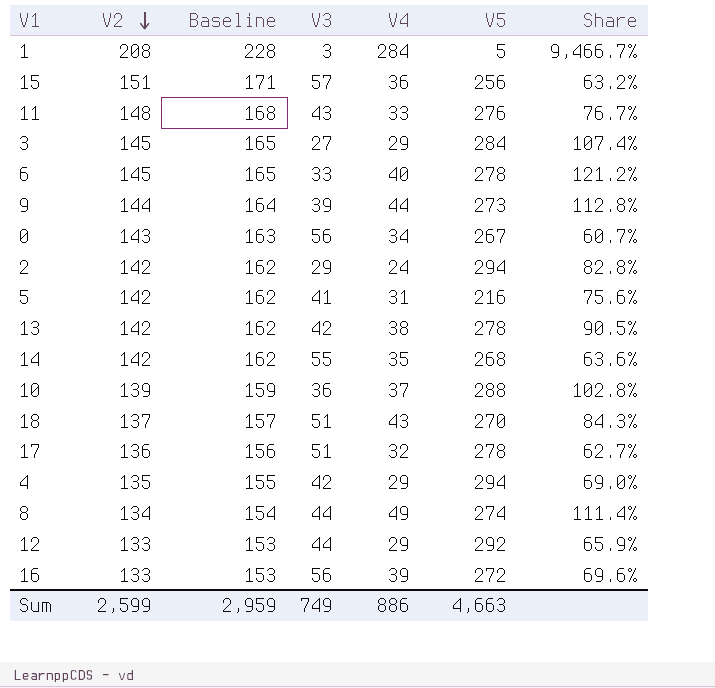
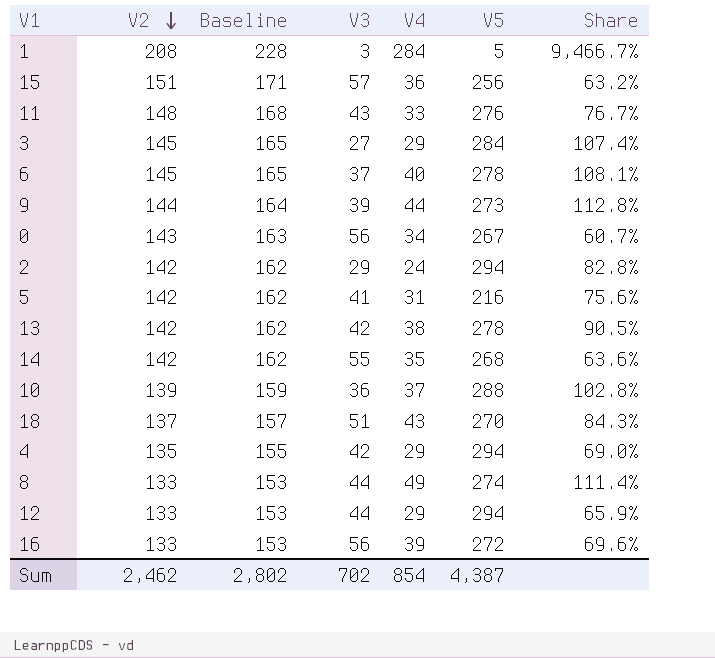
row 17: 136 | 156 | 51 | 32 | 278 | 62.7% -> none
6 | V3: 33 -> 37
6 | Share: 121.2% -> 108.1%
8 | V2: 134 -> 133
8 | Baseline: 154 -> 153
12 | V5: 292 -> 294
Sum | V2: 2,599 -> 2,462
Sum | Baseline: 2,959 -> 2,802
Sum | V3: 749 -> 702
Sum | V4: 886 -> 854
Sum | V5: 4,663 -> 4,387

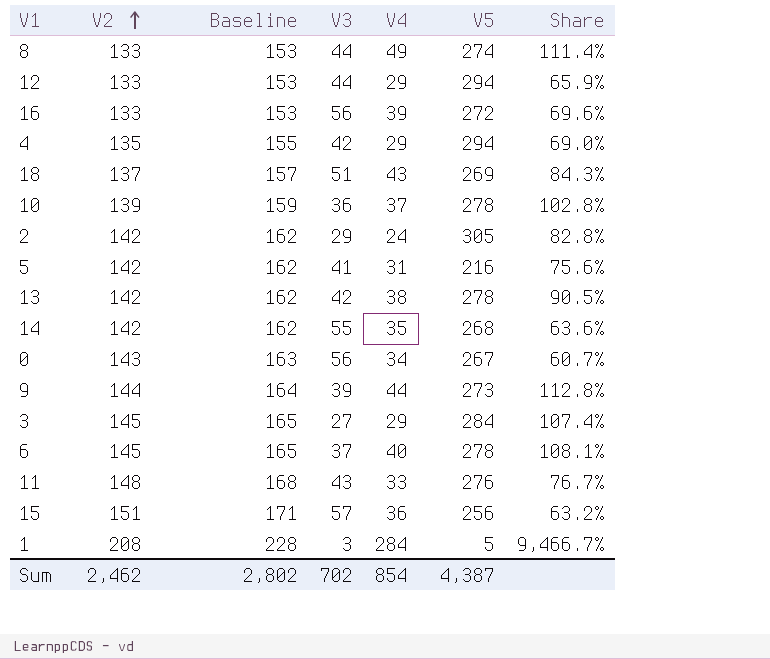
row order: V2 descending -> V2 ascending
18 | V5: 270 -> 269
10 | V5: 288 -> 278
2 | V5: 294 -> 305

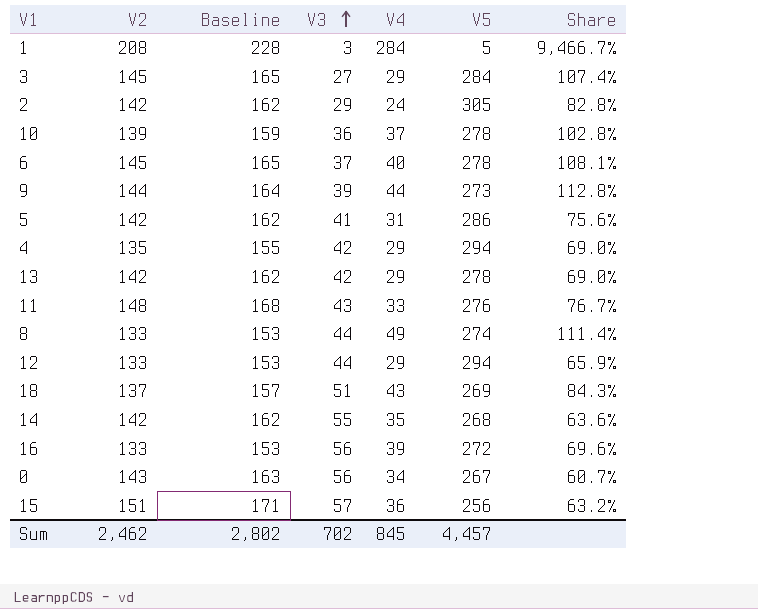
row order: V2 ascending -> V3 ascending
5 | V5: 216 -> 286
13 | V4: 38 -> 29
13 | Share: 90.5% -> 69.0%
Sum | V4: 854 -> 845
Sum | V5: 4,387 -> 4,457

